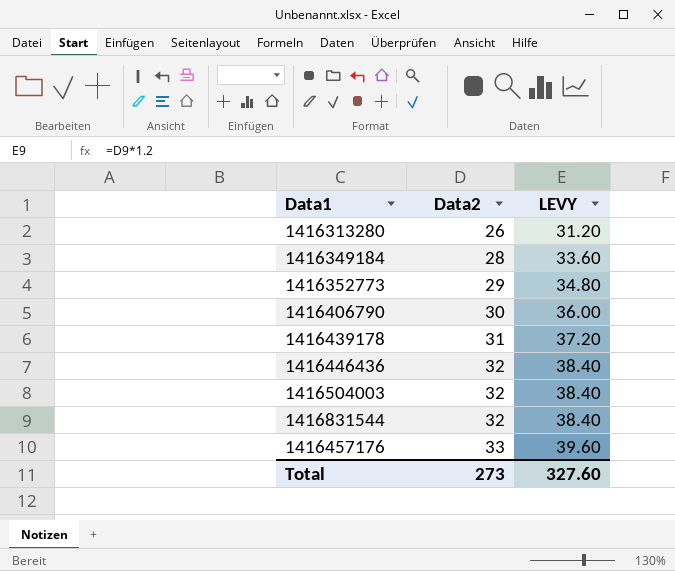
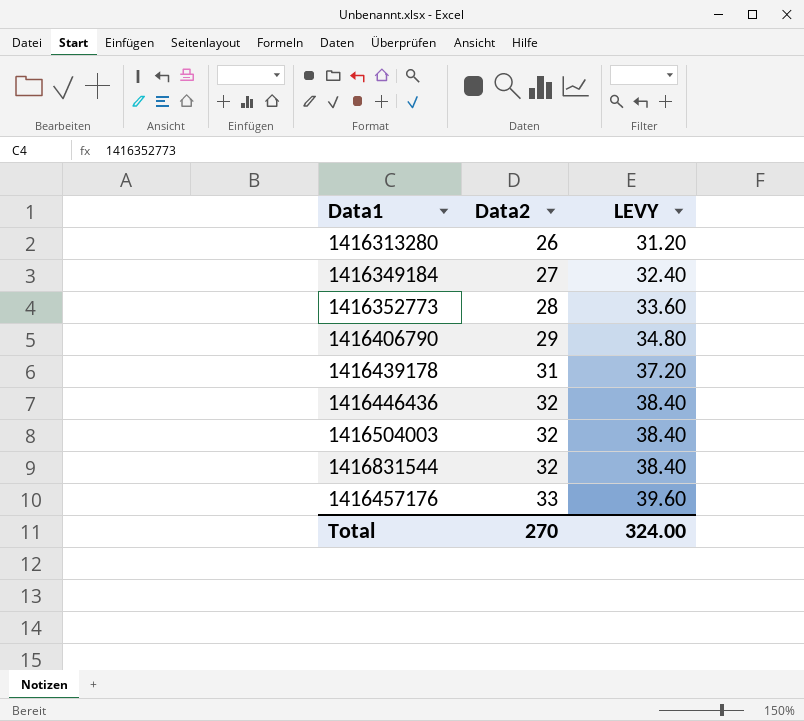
1416349184 | Data2: 28 -> 27
1416349184 | LEVY: 33.60 -> 32.40
1416352773 | Data2: 29 -> 28
1416352773 | LEVY: 34.80 -> 33.60
1416406790 | Data2: 30 -> 29
1416406790 | LEVY: 36.00 -> 34.80
Total | Data2: 273 -> 270
Total | LEVY: 327.60 -> 324.00

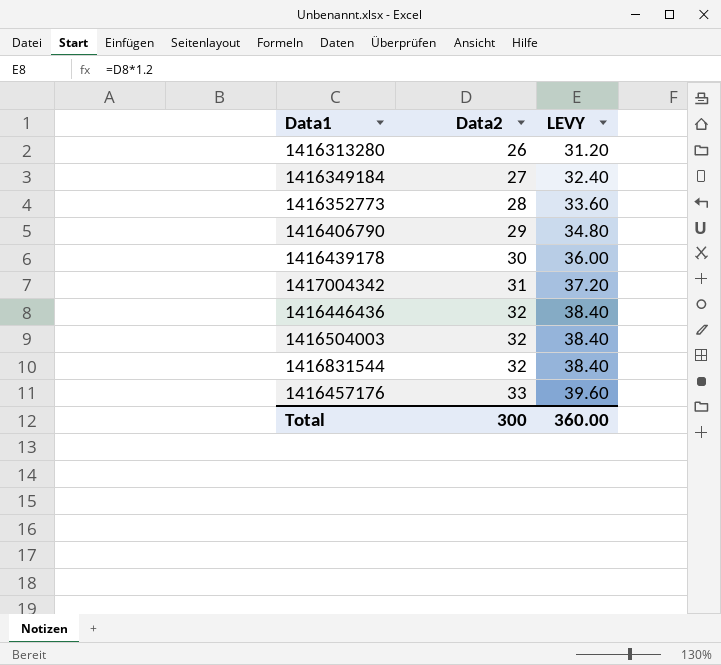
1416439178 | Data2: 31 -> 30
1416439178 | LEVY: 37.20 -> 36.00
row 1417004342: none -> 31 | 37.20
Total | Data2: 270 -> 300
Total | LEVY: 324.00 -> 360.00

